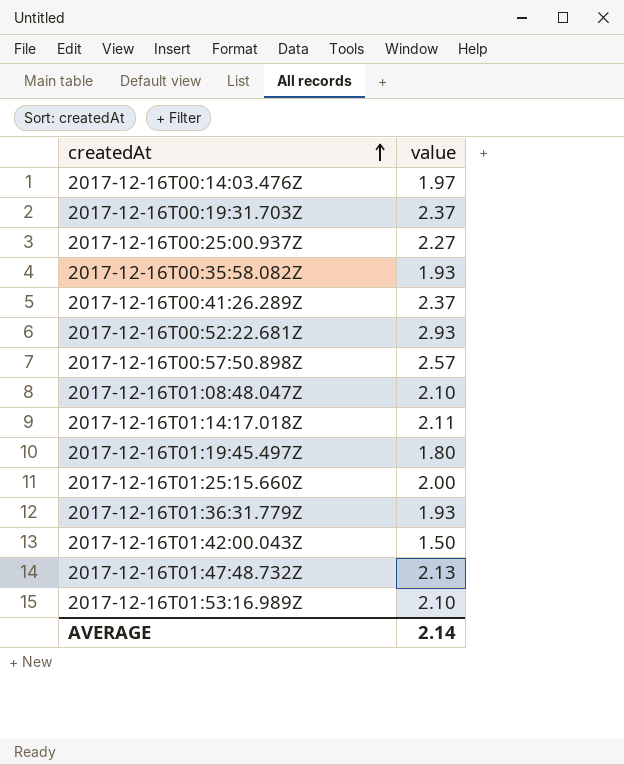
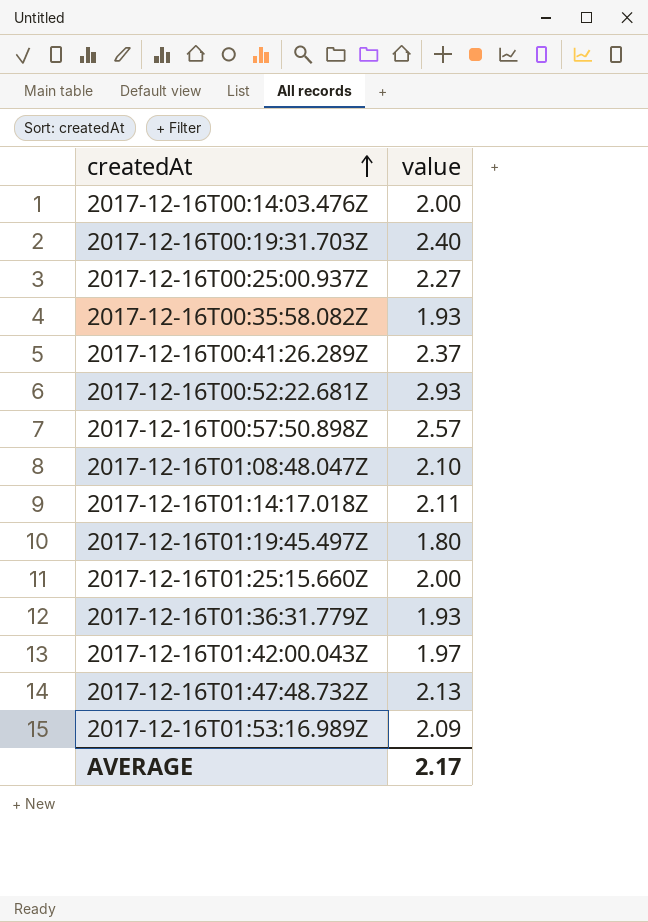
2017-12-16T00:14:03.476Z | value: 1.97 -> 2.00
2017-12-16T00:19:31.703Z | value: 2.37 -> 2.40
2017-12-16T01:42:00.043Z | value: 1.50 -> 1.97
2017-12-16T01:53:16.989Z | value: 2.10 -> 2.09
AVERAGE | value: 2.14 -> 2.17

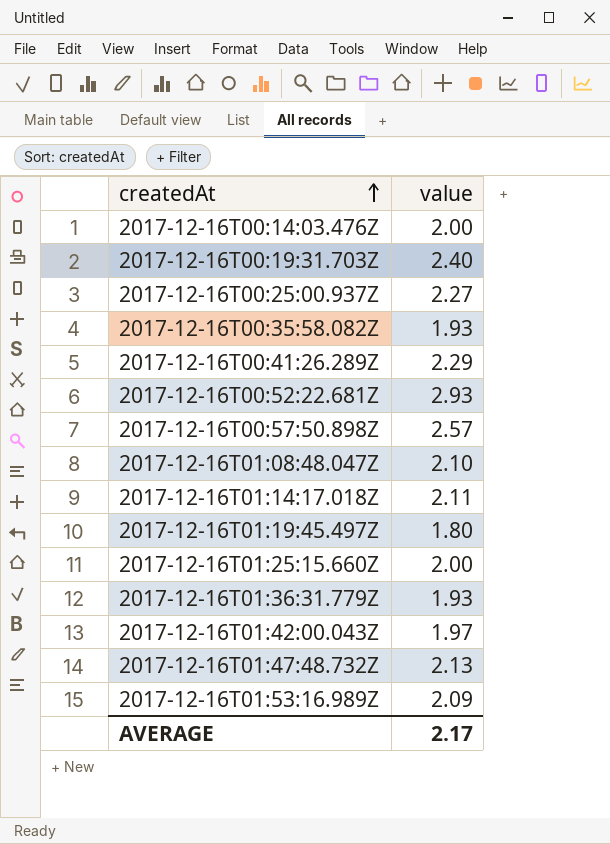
2017-12-16T00:41:26.289Z | value: 2.37 -> 2.29

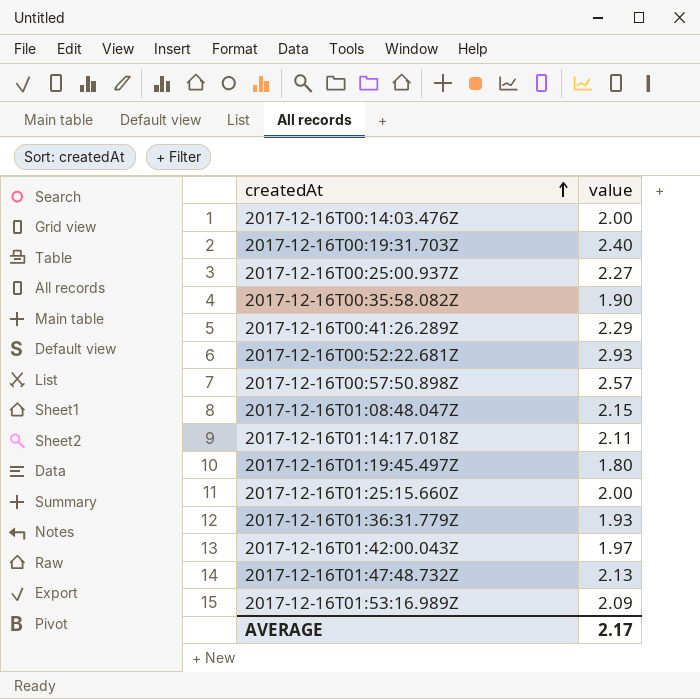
2017-12-16T00:35:58.082Z | value: 1.93 -> 1.90
2017-12-16T01:08:48.047Z | value: 2.10 -> 2.15

